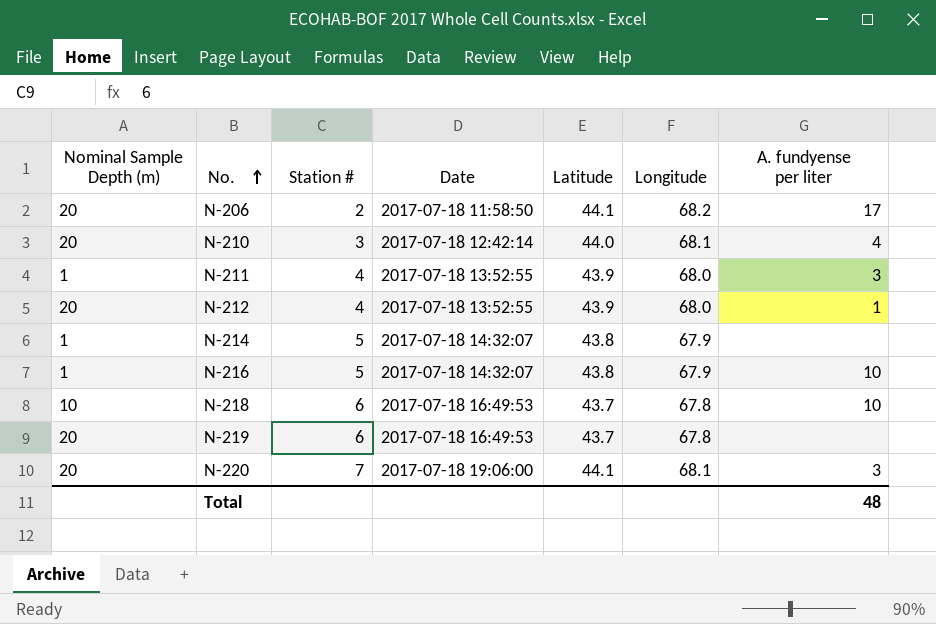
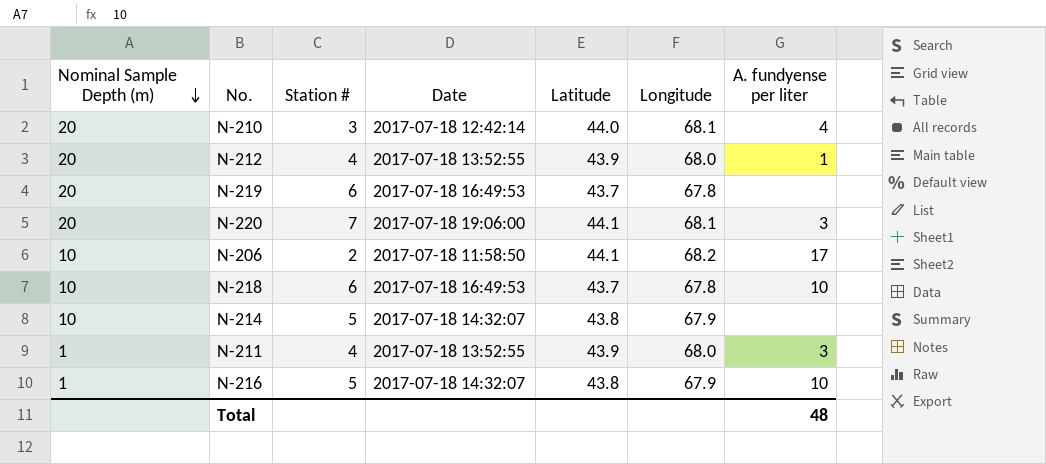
row order: No. ascending -> Nominal Sample Depth (m) descending
N-206 | Nominal Sample Depth (m): 20 -> 10
N-214 | Nominal Sample Depth (m): 1 -> 10

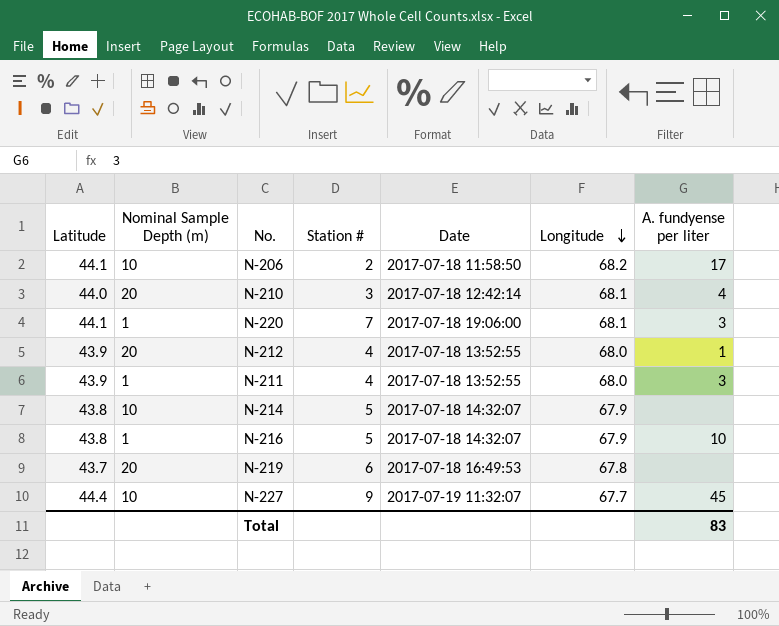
row order: Nominal Sample Depth (m) descending -> Longitude descending
column Latitude | position: 5 -> 1
row N-218: 10 | 6 | 2017-07-18 16:49:53 | 43.7 | 67.8 | 10 -> none
N-220 | Nominal Sample Depth (m): 20 -> 1
row N-227: none -> 44.4 | 10 | 9 | 2017-07-19 11:32:07 | 67.7 | 45
Total | A. fundyense per liter: 48 -> 83

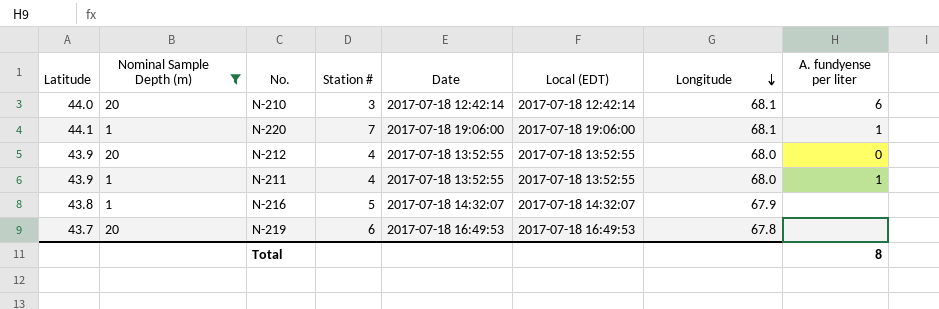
filter: none -> Nominal Sample Depth (m) != 10
column Local (EDT) | position: none -> 6
N-210 | A. fundyense per liter: 4 -> 6
N-220 | A. fundyense per liter: 3 -> 1
N-212 | A. fundyense per liter: 1 -> 0
N-211 | A. fundyense per liter: 3 -> 1
N-216 | A. fundyense per liter: 10 -> none
Total | A. fundyense per liter: 83 -> 8

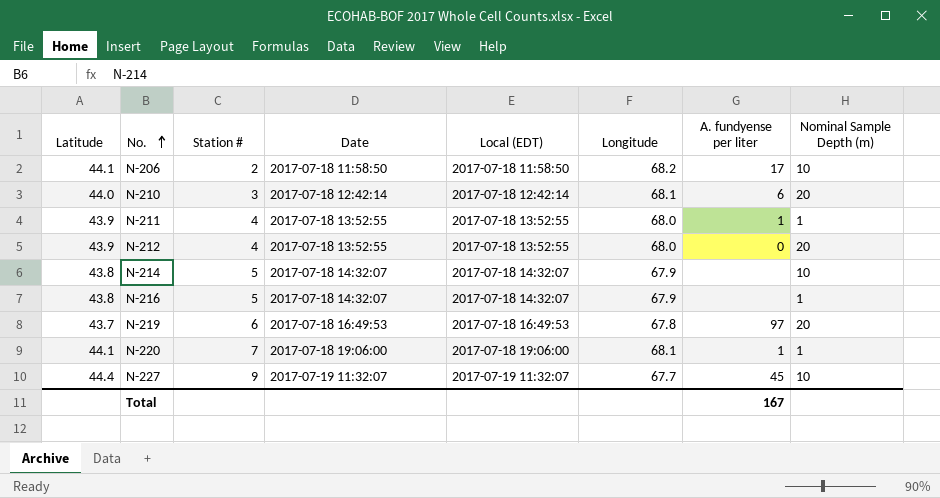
filter: Nominal Sample Depth (m) != 10 -> none
row order: Longitude descending -> No. ascending
column Nominal Sample Depth (m) | position: 2 -> 8
N-219 | A. fundyense per liter: none -> 97
Total | A. fundyense per liter: 8 -> 167

